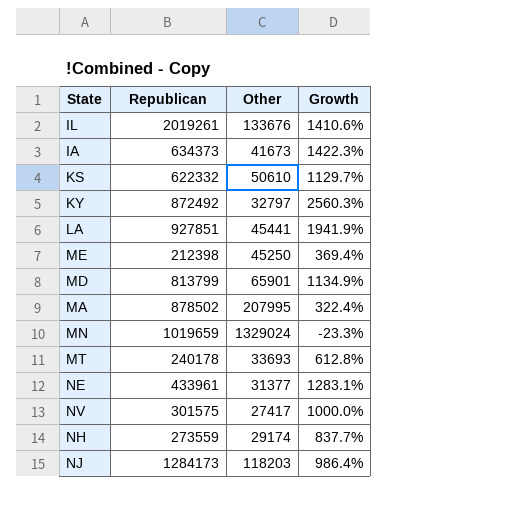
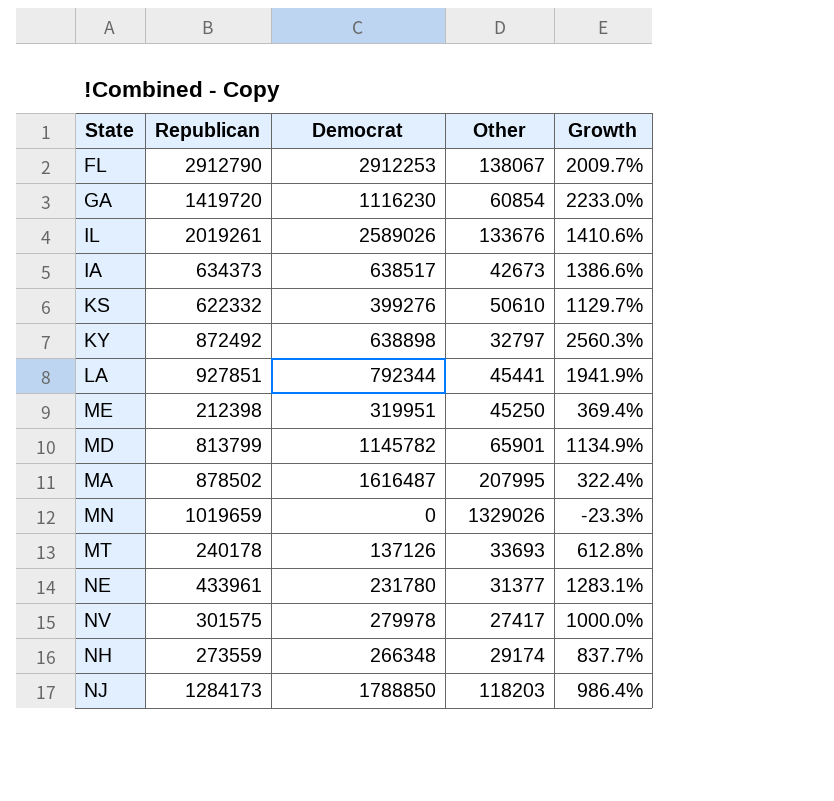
column Democrat | position: none -> 3
row FL: none -> 2912790 | 2912253 | 138067 | 2009.7%
row GA: none -> 1419720 | 1116230 | 60854 | 2233.0%
IA | Other: 41673 -> 42673
IA | Growth: 1422.3% -> 1386.6%
MN | Other: 1329024 -> 1329026

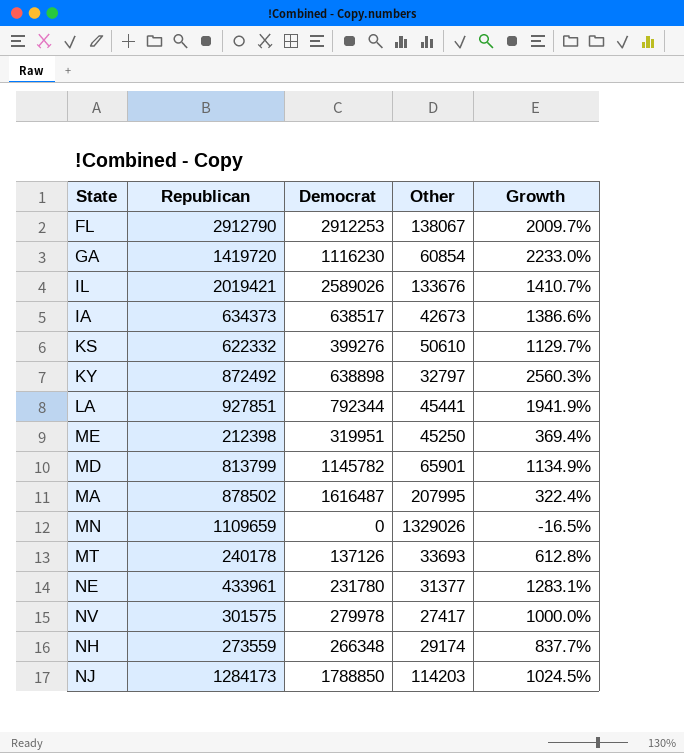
IL | Republican: 2019261 -> 2019421
IL | Growth: 1410.6% -> 1410.7%
MN | Republican: 1019659 -> 1109659
MN | Growth: -23.3% -> -16.5%
NJ | Other: 118203 -> 114203
NJ | Growth: 986.4% -> 1024.5%

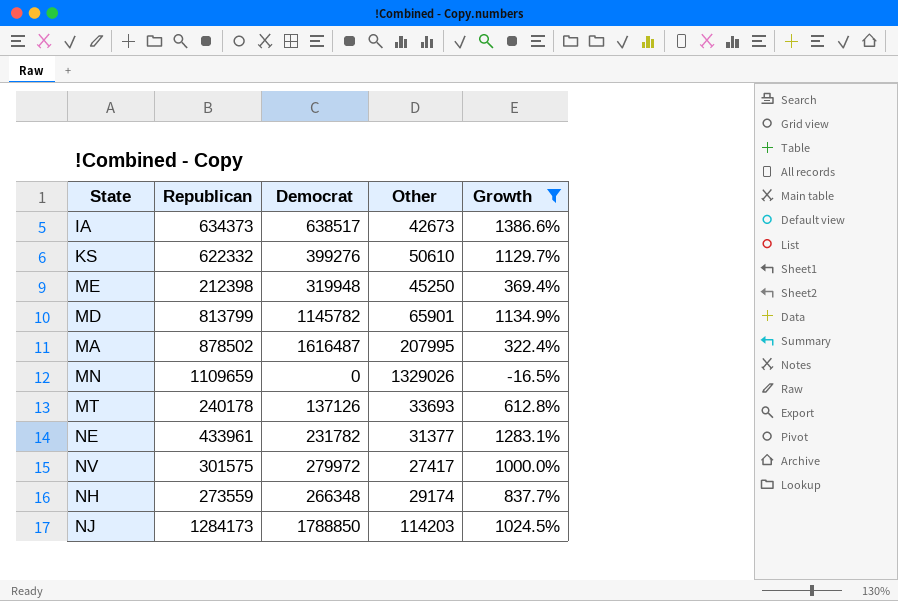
filter: none -> Growth <= 1386.6%
ME | Democrat: 319951 -> 319948
NE | Democrat: 231780 -> 231782
NV | Democrat: 279978 -> 279972

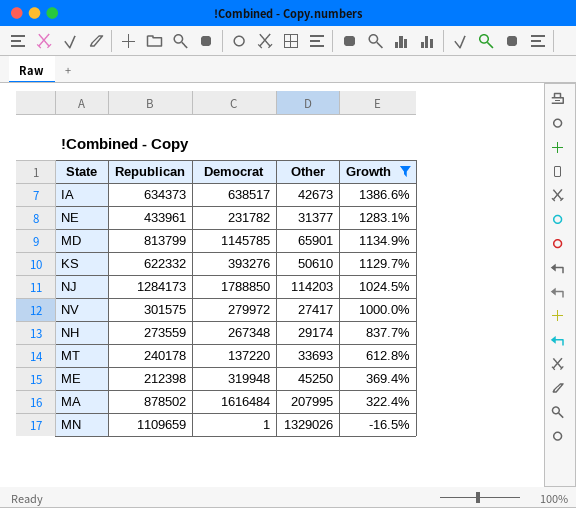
row order: none -> Growth descending
MD | Democrat: 1145782 -> 1145785
KS | Democrat: 399276 -> 393276
NH | Democrat: 266348 -> 267348
MT | Democrat: 137126 -> 137220
MA | Democrat: 1616487 -> 1616484
MN | Democrat: 0 -> 1

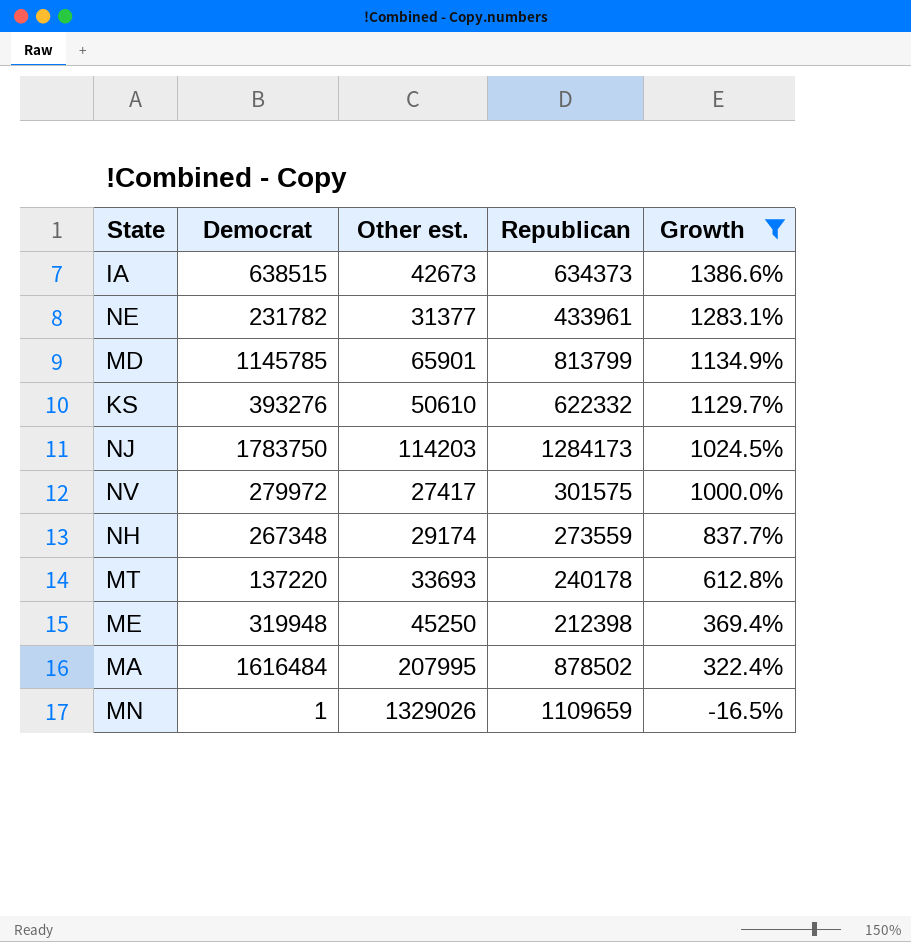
column name: Other -> Other est.
column Republican | position: 2 -> 4
IA | Democrat: 638517 -> 638515
NJ | Democrat: 1788850 -> 1783750

